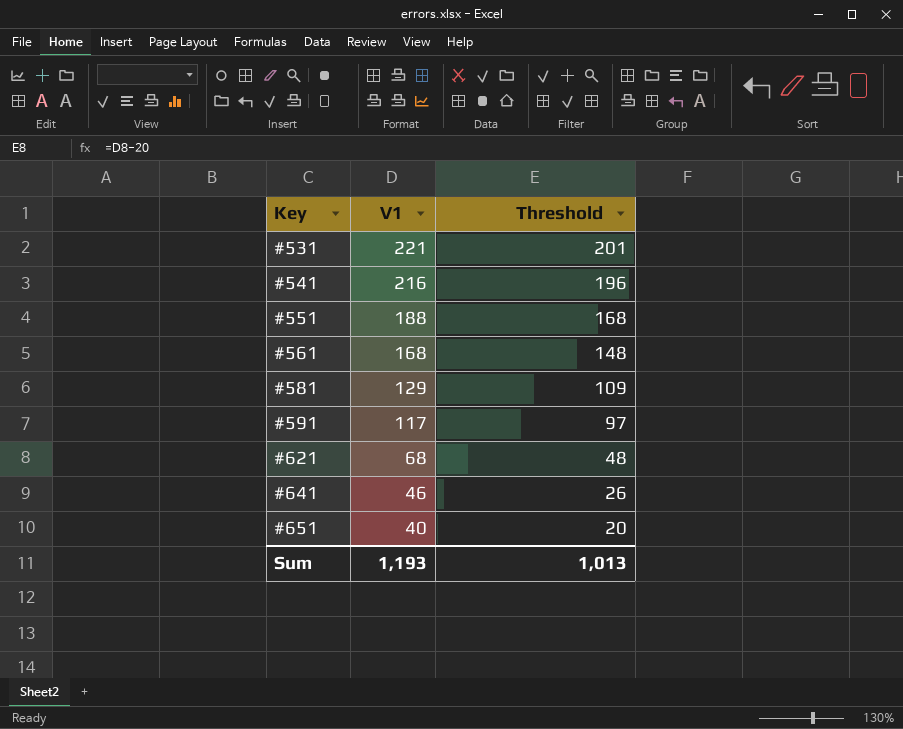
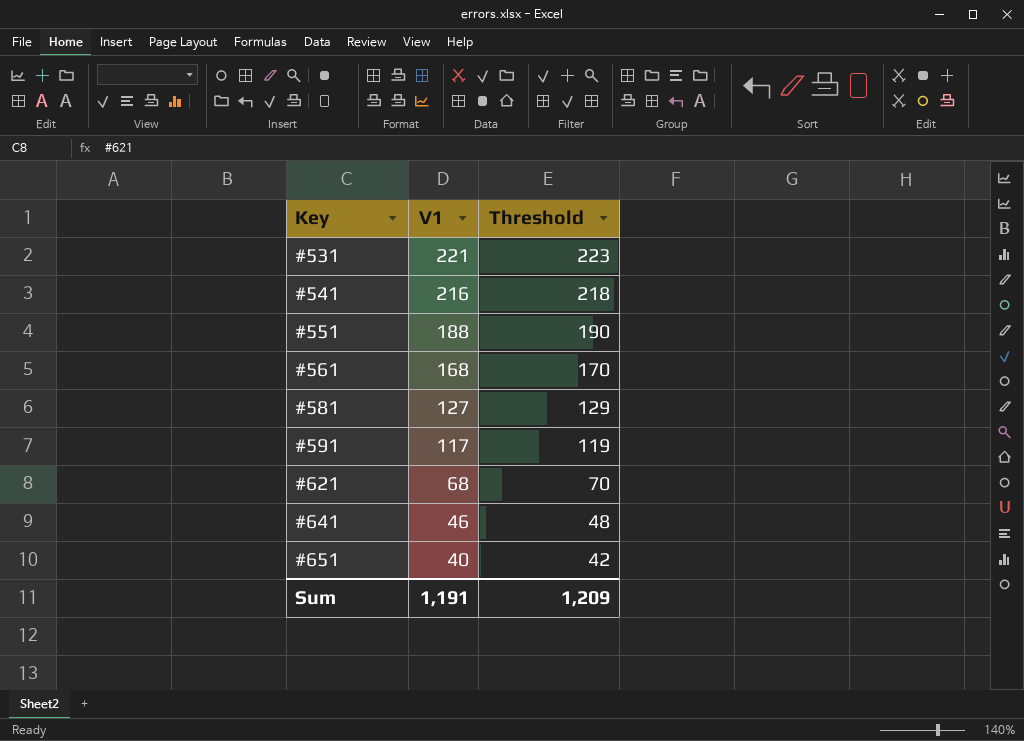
column Threshold | formula: [V1] - 20 -> [V1] + 2
#581 | V1: 129 -> 127
Sum | V1: 1,193 -> 1,191
Sum | Threshold: 1,013 -> 1,209

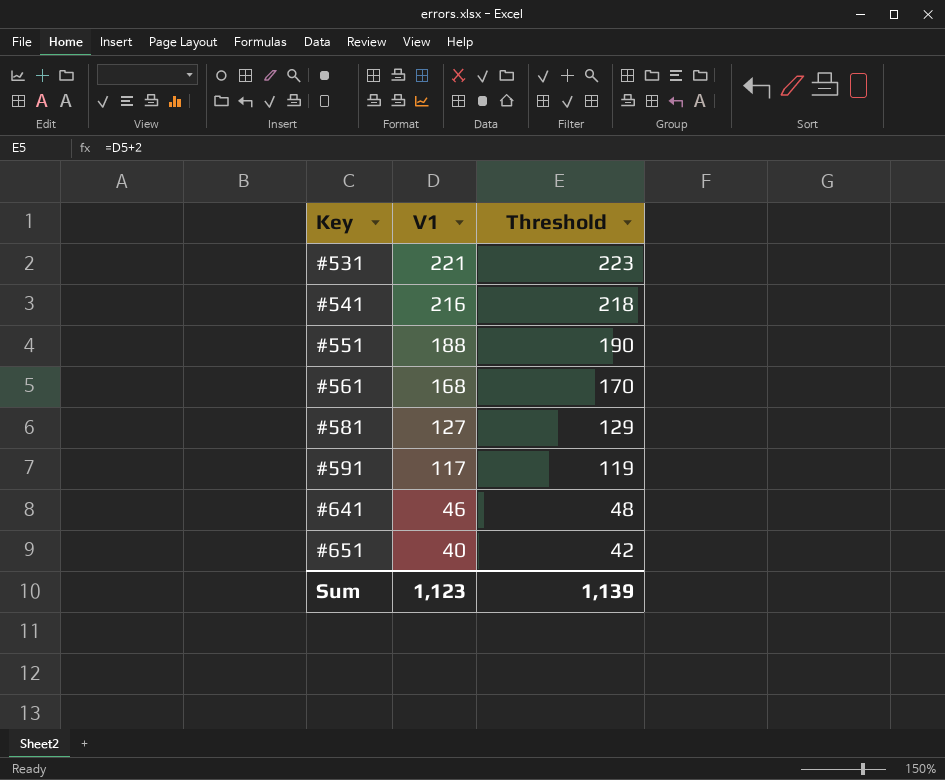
row #621: 68 | 70 -> none
Sum | V1: 1,191 -> 1,123
Sum | Threshold: 1,209 -> 1,139

